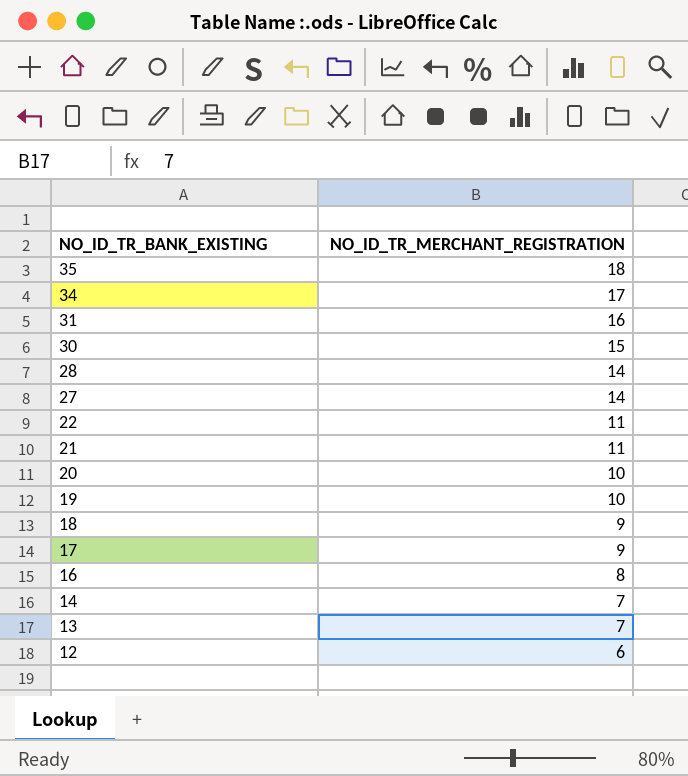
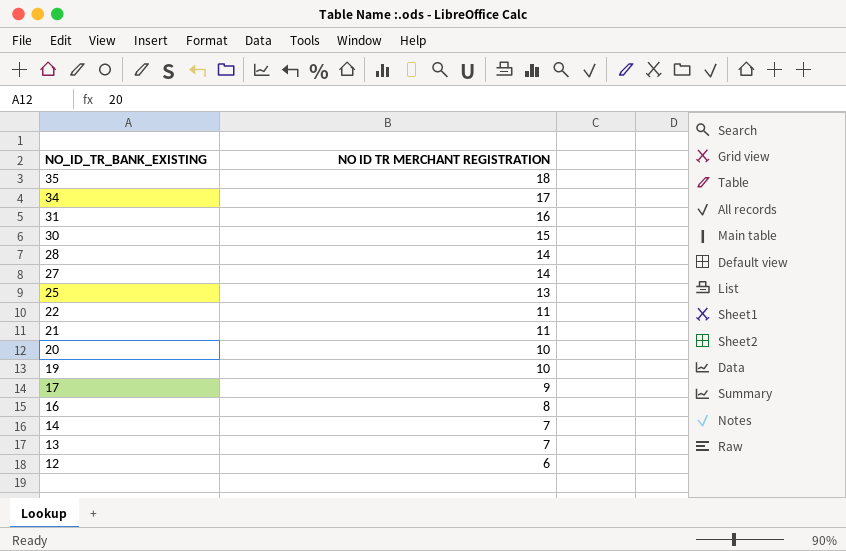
column name: NO_ID_TR_MERCHANT_REGISTRATION -> NO ID TR MERCHANT REGISTRATION
row 18: 9 -> none
row 25: none -> 13

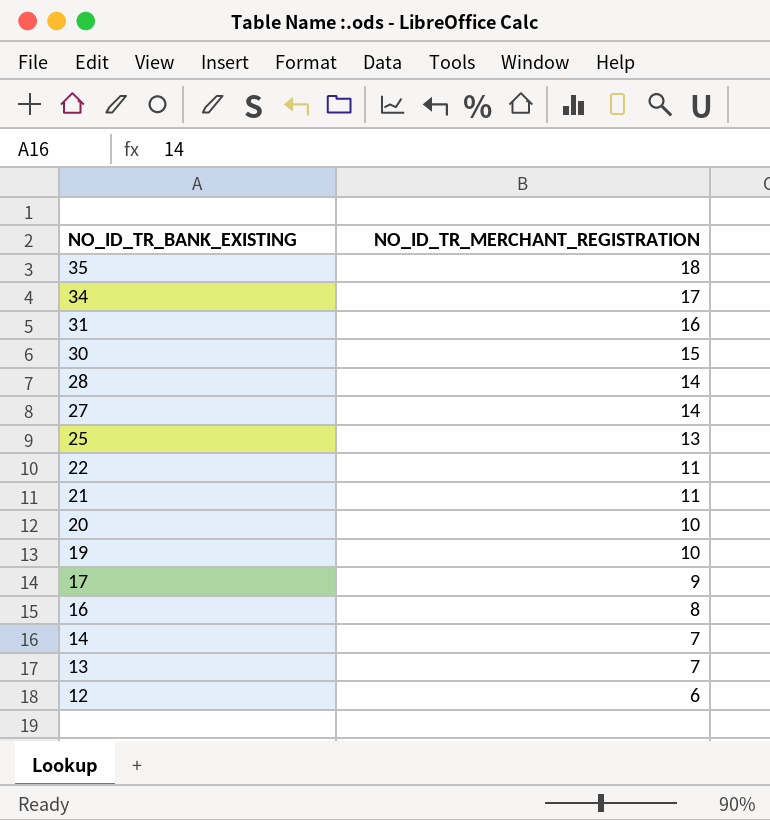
column name: NO ID TR MERCHANT REGISTRATION -> NO_ID_TR_MERCHANT_REGISTRATION

